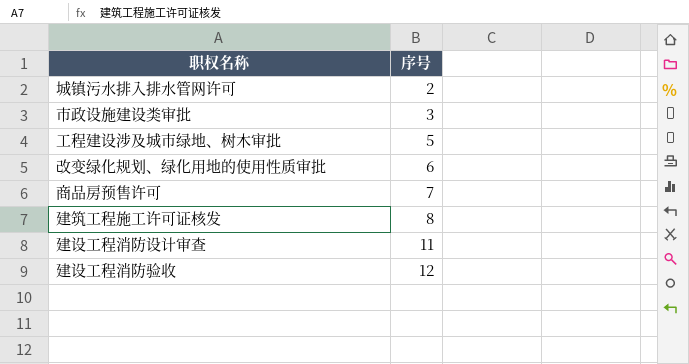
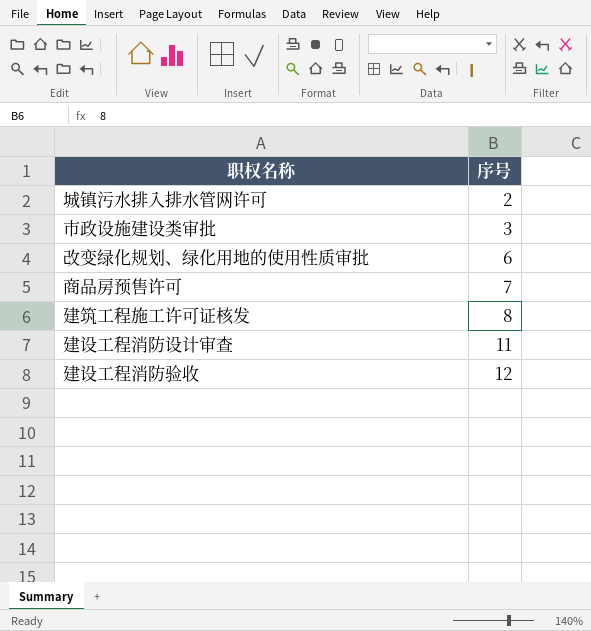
row 工程建设涉及城市绿地、树木审批: 5 -> none

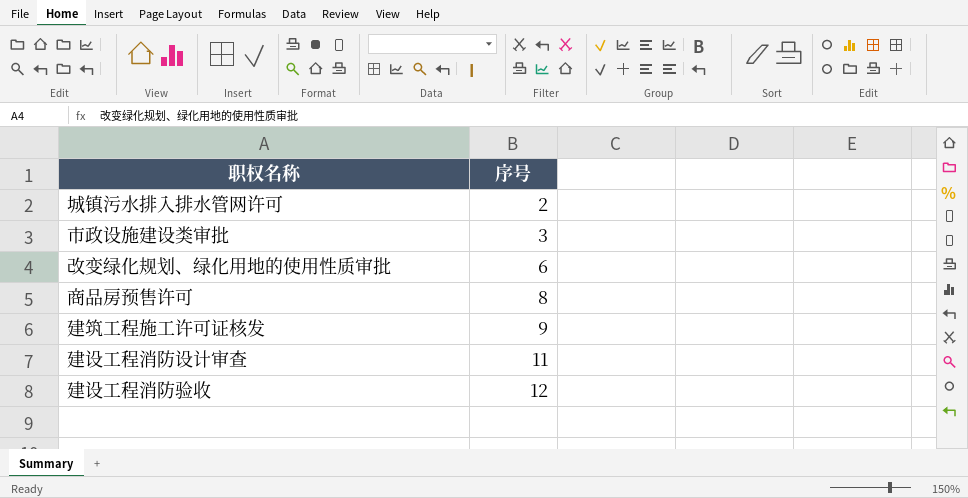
商品房预售许可 | 序号: 7 -> 8
建筑工程施工许可证核发 | 序号: 8 -> 9

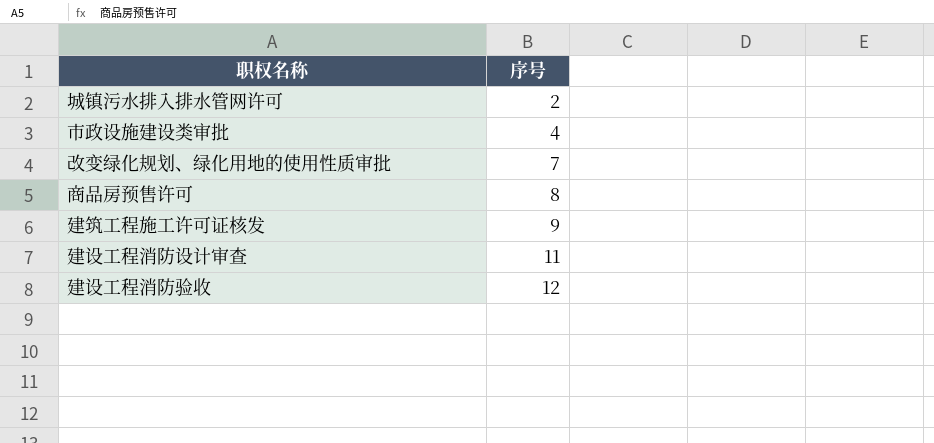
市政设施建设类审批 | 序号: 3 -> 4
改变绿化规划、绿化用地的使用性质审批 | 序号: 6 -> 7

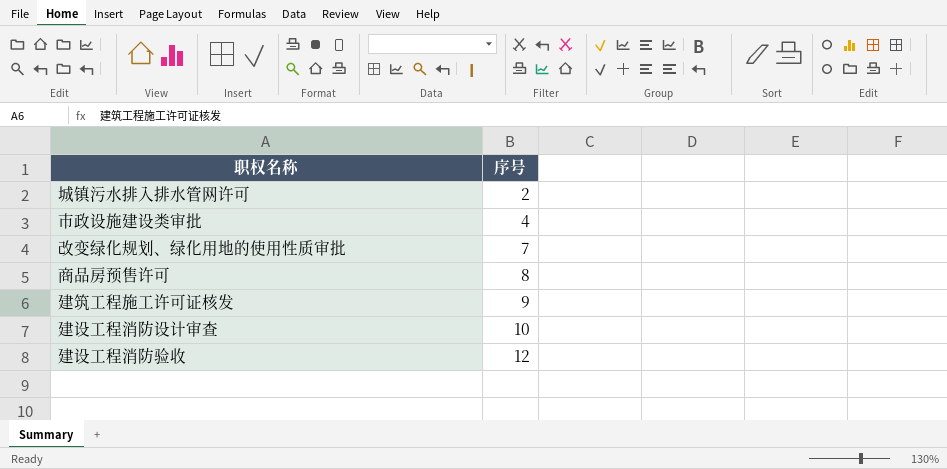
建设工程消防设计审查 | 序号: 11 -> 10

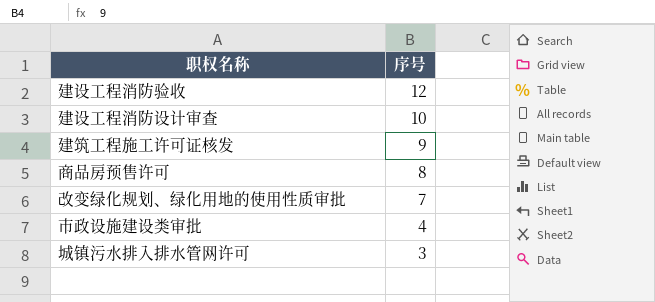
row order: 序号 ascending -> 序号 descending
城镇污水排入排水管网许可 | 序号: 2 -> 3

